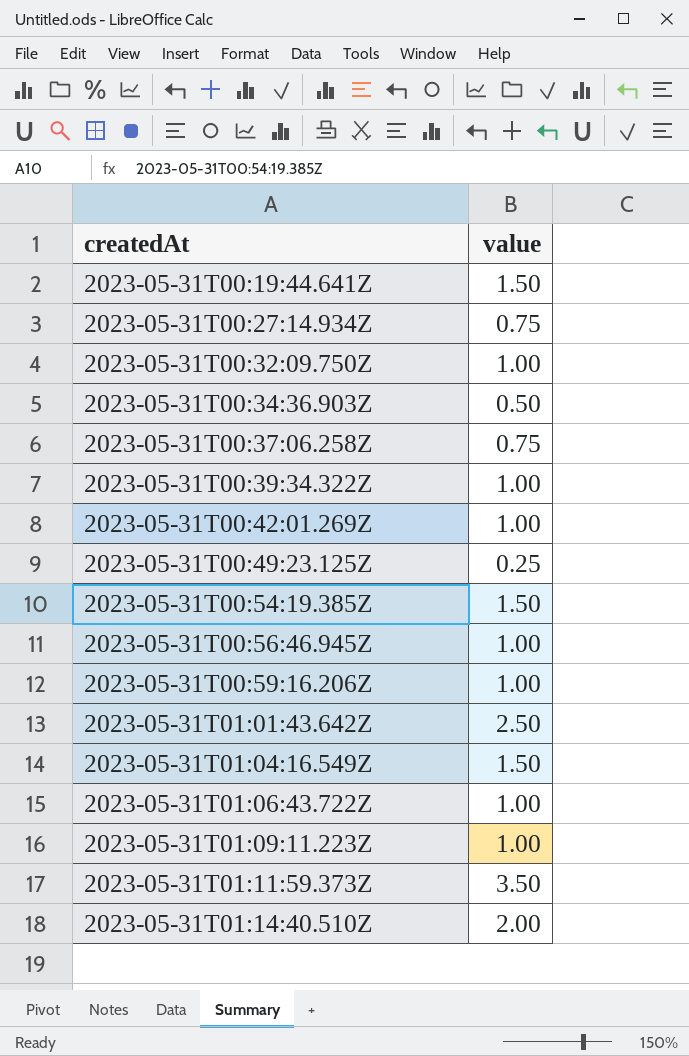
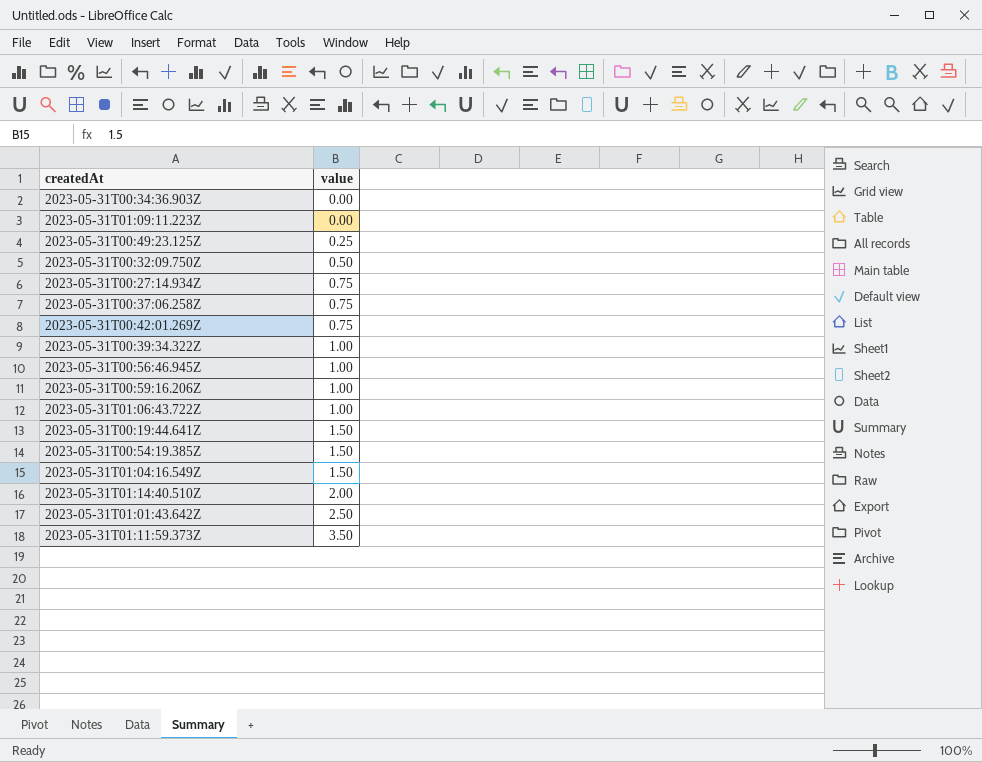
row order: createdAt ascending -> value ascending
2023-05-31T00:34:36.903Z | value: 0.50 -> 0.00
2023-05-31T01:09:11.223Z | value: 1.00 -> 0.00
2023-05-31T00:32:09.750Z | value: 1.00 -> 0.50
2023-05-31T00:42:01.269Z | value: 1.00 -> 0.75

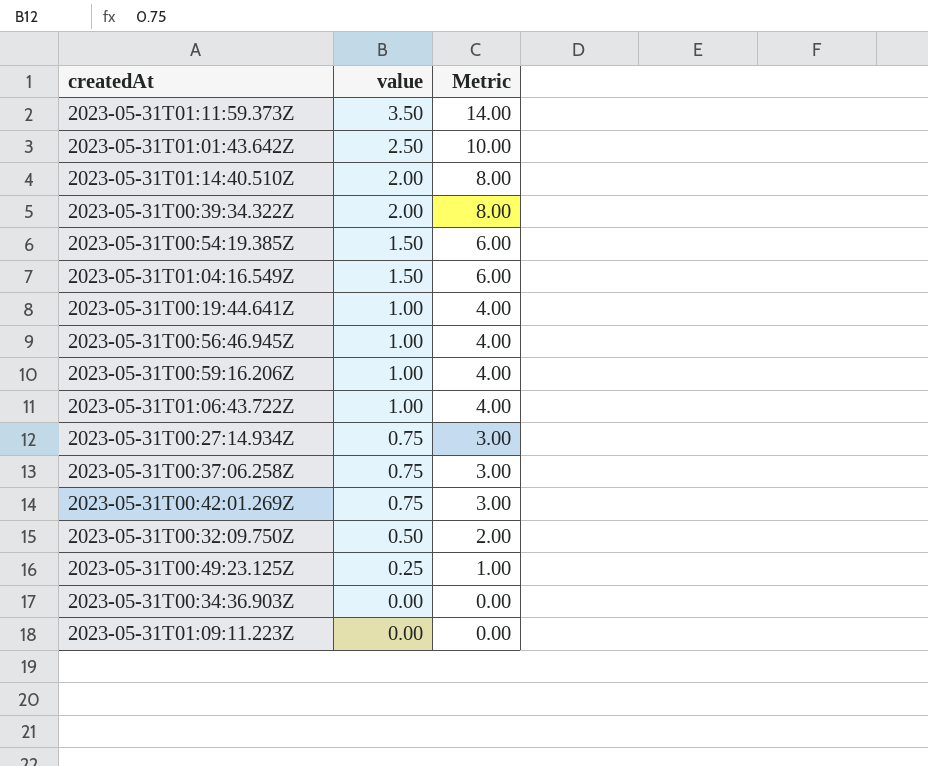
row order: value ascending -> value descending
column Metric | formula: none -> [value] * 4
2023-05-31T00:39:34.322Z | value: 1.00 -> 2.00
2023-05-31T00:19:44.641Z | value: 1.50 -> 1.00

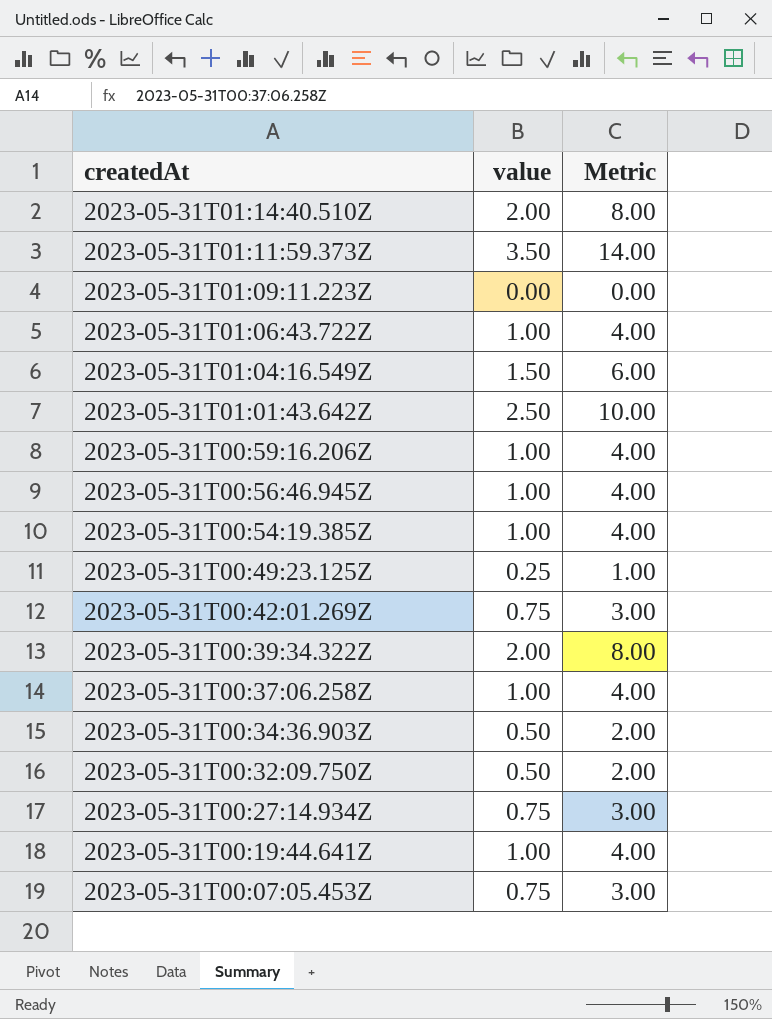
row order: value descending -> createdAt descending
2023-05-31T00:54:19.385Z | value: 1.50 -> 1.00
2023-05-31T00:54:19.385Z | Metric: 6.00 -> 4.00
2023-05-31T00:37:06.258Z | value: 0.75 -> 1.00
2023-05-31T00:37:06.258Z | Metric: 3.00 -> 4.00
2023-05-31T00:34:36.903Z | value: 0.00 -> 0.50
2023-05-31T00:34:36.903Z | Metric: 0.00 -> 2.00
row 2023-05-31T00:07:05.453Z: none -> 0.75 | 3.00

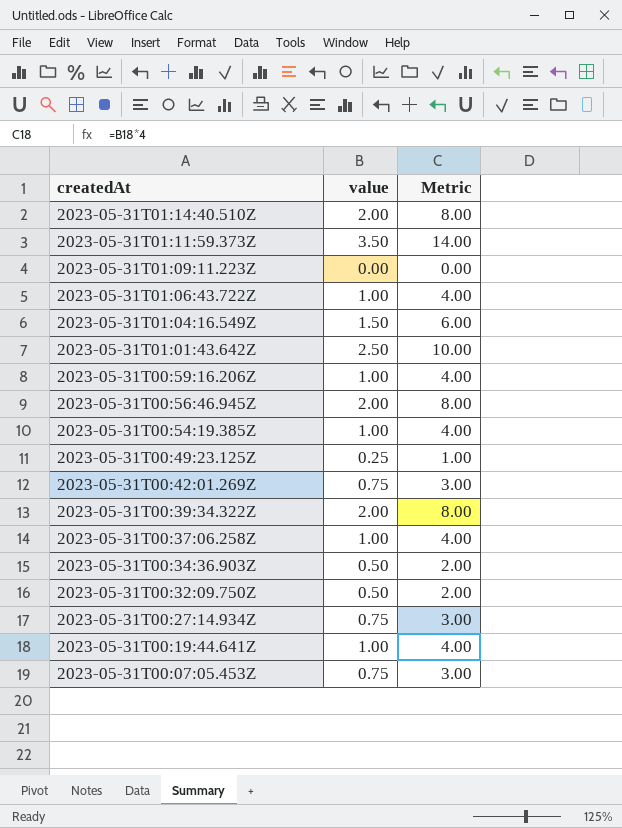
2023-05-31T00:56:46.945Z | value: 1.00 -> 2.00
2023-05-31T00:56:46.945Z | Metric: 4.00 -> 8.00

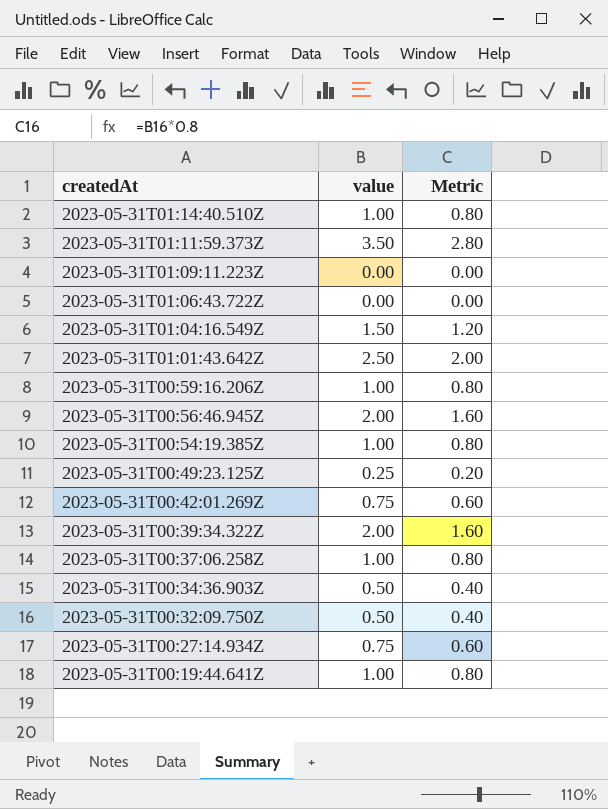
column Metric | formula: [value] * 4 -> [value] * 0.8
row 2023-05-31T00:07:05.453Z: 0.75 | 3.00 -> none
2023-05-31T01:14:40.510Z | value: 2.00 -> 1.00
2023-05-31T01:06:43.722Z | value: 1.00 -> 0.00

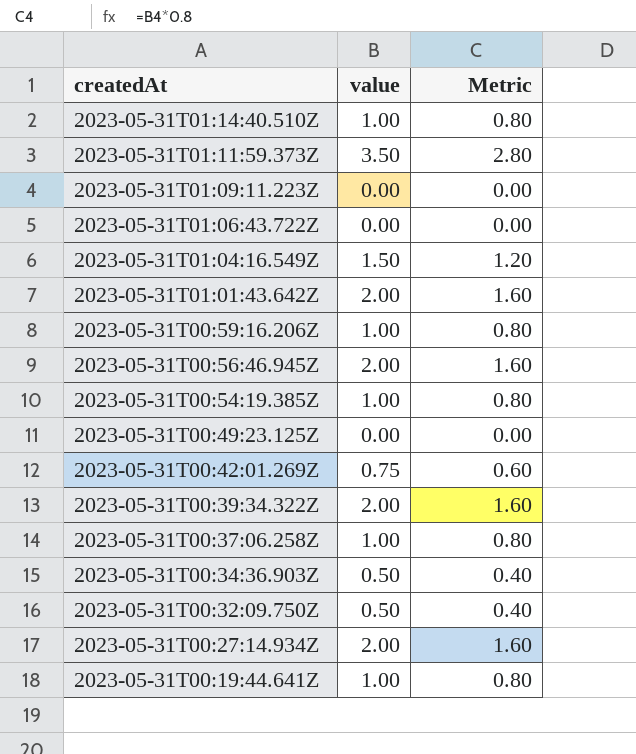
2023-05-31T01:01:43.642Z | value: 2.50 -> 2.00
2023-05-31T01:01:43.642Z | Metric: 2.00 -> 1.60
2023-05-31T00:49:23.125Z | value: 0.25 -> 0.00
2023-05-31T00:49:23.125Z | Metric: 0.20 -> 0.00
2023-05-31T00:27:14.934Z | value: 0.75 -> 2.00
2023-05-31T00:27:14.934Z | Metric: 0.60 -> 1.60

